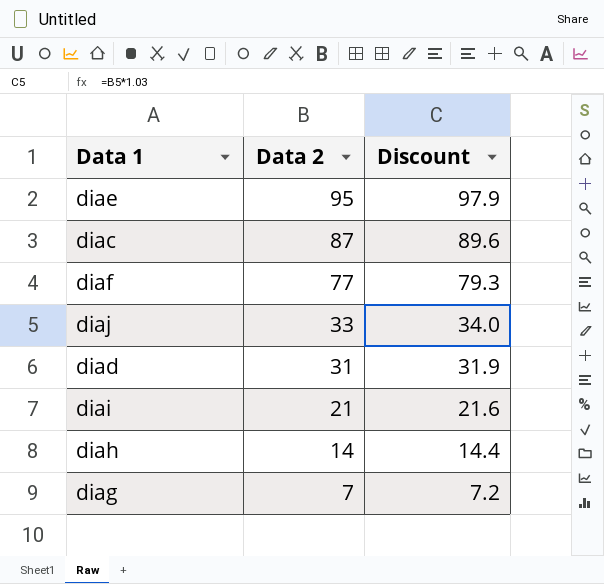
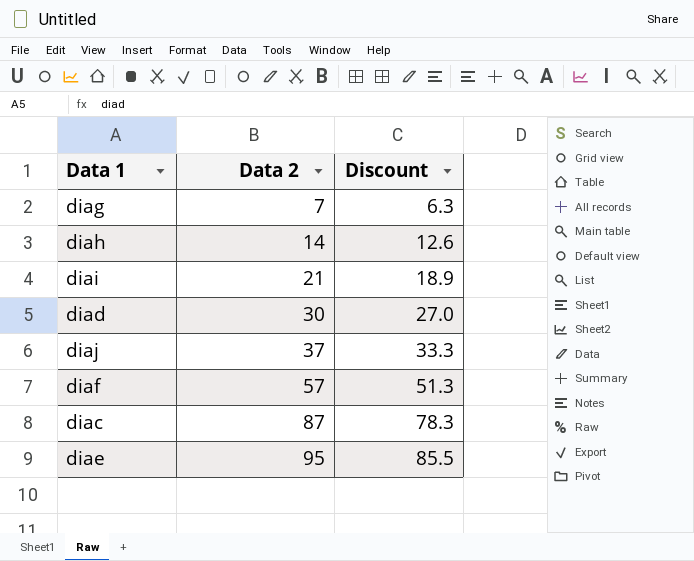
row order: Data 2 descending -> Data 2 ascending
column Discount | formula: [Data 2] * 1.03 -> [Data 2] * 0.9
diad | Data 2: 31 -> 30
diaj | Data 2: 33 -> 37
diaf | Data 2: 77 -> 57

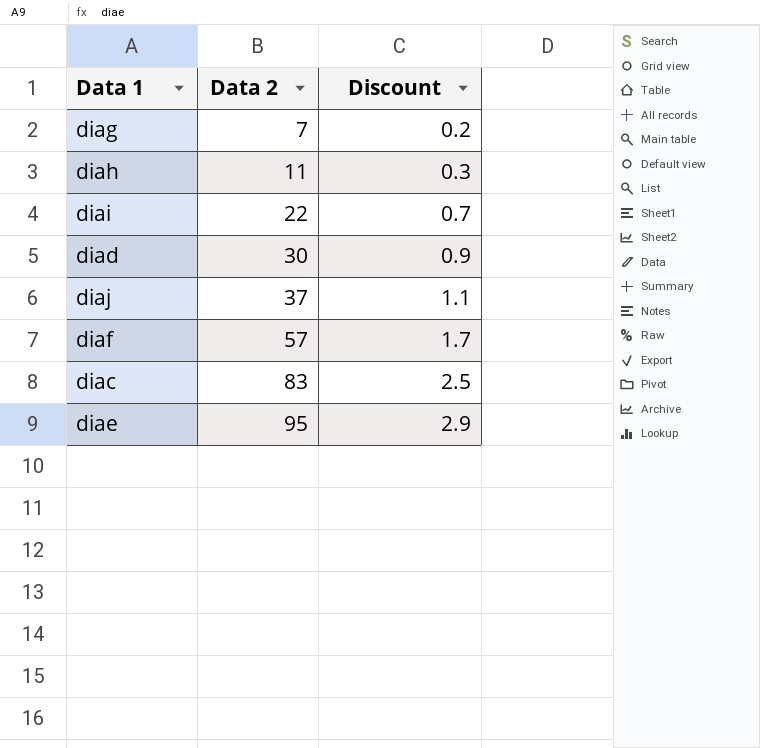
column Discount | formula: [Data 2] * 0.9 -> [Data 2] * 0.03
diah | Data 2: 14 -> 11
diai | Data 2: 21 -> 22
diac | Data 2: 87 -> 83

